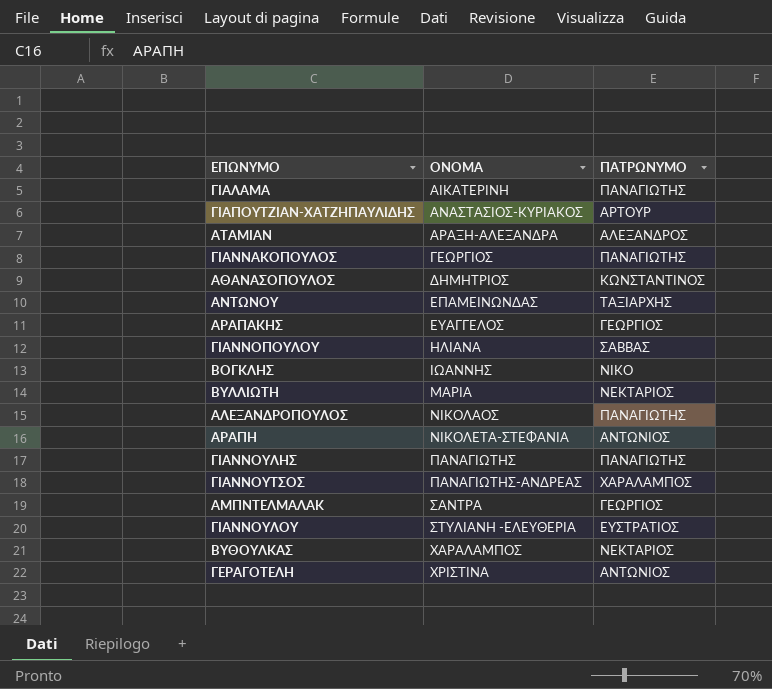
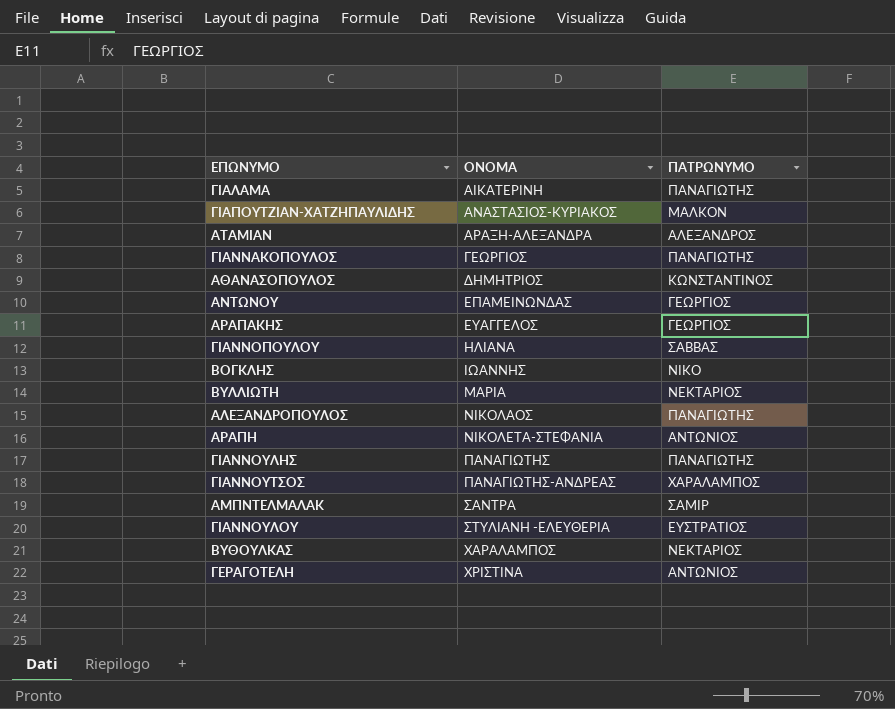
ΓΙΑΠΟΥΤΖΙΑΝ-ΧΑΤΖΗΠΑΥΛΙΔΗΣ | ΠΑΤΡΩΝΥΜΟ: ΑΡΤΟΥΡ -> ΜΑΛΚΟΝ
ΑΝΤΩΝΟΥ | ΠΑΤΡΩΝΥΜΟ: ΤΑΞΙΑΡΧΗΣ -> ΓΕΩΡΓΙΟΣ
ΑΜΠΝΤΕΛΜΑΛΑΚ | ΠΑΤΡΩΝΥΜΟ: ΓΕΩΡΓΙΟΣ -> ΣΑΜΙΡ

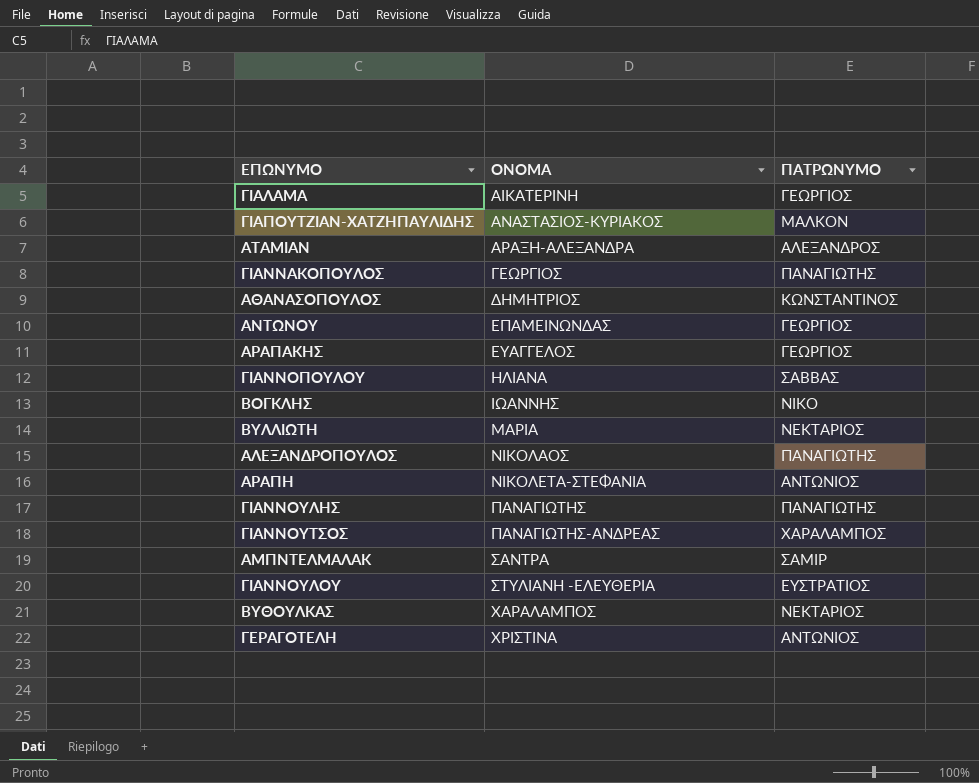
ΓΙΑΛΑΜΑ | ΠΑΤΡΩΝΥΜΟ: ΠΑΝΑΓΙΩΤΗΣ -> ΓΕΩΡΓΙΟΣ

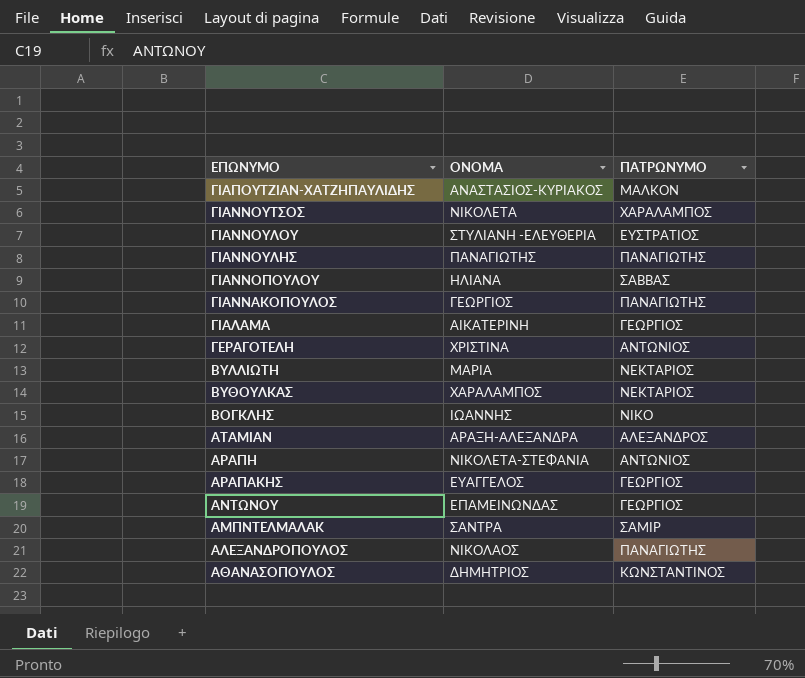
row order: ΟΝΟΜΑ ascending -> ΕΠΩΝΥΜΟ descending
ΓΙΑΝΝΟΥΤΣΟΣ | ΟΝΟΜΑ: ΠΑΝΑΓΙΩΤΗΣ-ΑΝΔΡΕΑΣ -> ΝΙΚΟΛΕΤΑ

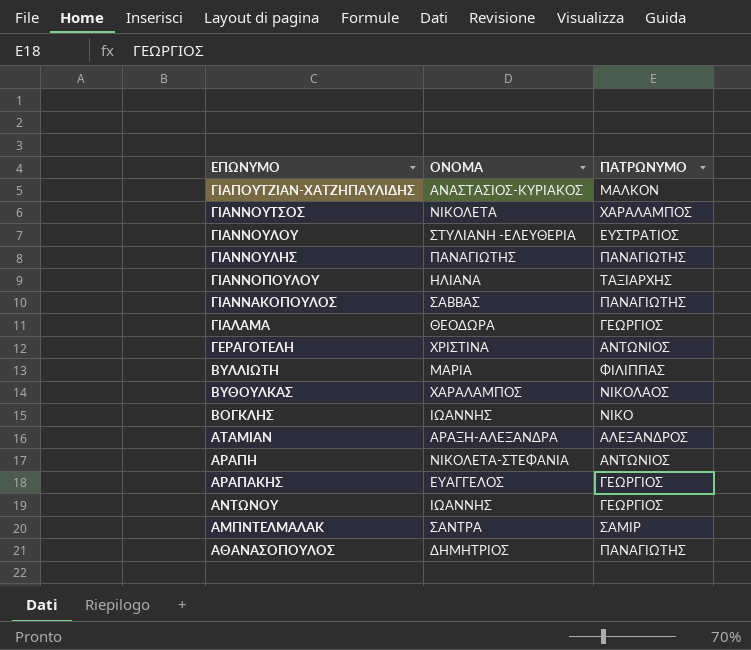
row ΑΛΕΞΑΝΔΡΟΠΟΥΛΟΣ: ΝΙΚΟΛΑΟΣ | ΠΑΝΑΓΙΩΤΗΣ -> none
ΓΙΑΝΝΟΠΟΥΛΟΥ | ΠΑΤΡΩΝΥΜΟ: ΣΑΒΒΑΣ -> ΤΑΞΙΑΡΧΗΣ
ΓΙΑΝΝΑΚΟΠΟΥΛΟΣ | ΟΝΟΜΑ: ΓΕΩΡΓΙΟΣ -> ΣΑΒΒΑΣ
ΓΙΑΛΑΜΑ | ΟΝΟΜΑ: ΑΙΚΑΤΕΡΙΝΗ -> ΘΕΟΔΩΡΑ
ΒΥΛΛΙΩΤΗ | ΠΑΤΡΩΝΥΜΟ: ΝΕΚΤΑΡΙΟΣ -> ΦΙΛΙΠΠΑΣ
ΒΥΘΟΥΛΚΑΣ | ΠΑΤΡΩΝΥΜΟ: ΝΕΚΤΑΡΙΟΣ -> ΝΙΚΟΛΑΟΣ
ΑΝΤΩΝΟΥ | ΟΝΟΜΑ: ΕΠΑΜΕΙΝΩΝΔΑΣ -> ΙΩΑΝΝΗΣ
ΑΘΑΝΑΣΟΠΟΥΛΟΣ | ΠΑΤΡΩΝΥΜΟ: ΚΩΝΣΤΑΝΤΙΝΟΣ -> ΠΑΝΑΓΙΩΤΗΣ

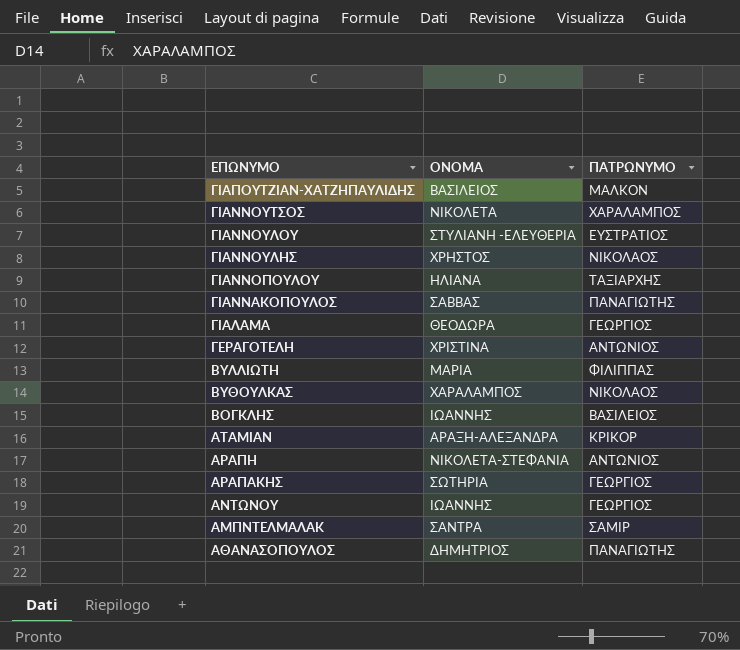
ΓΙΑΠΟΥΤΖΙΑΝ-ΧΑΤΖΗΠΑΥΛΙΔΗΣ | ΟΝΟΜΑ: ΑΝΑΣΤΑΣΙΟΣ-ΚΥΡΙΑΚΟΣ -> ΒΑΣΙΛΕΙΟΣ
ΓΙΑΝΝΟΥΛΗΣ | ΟΝΟΜΑ: ΠΑΝΑΓΙΩΤΗΣ -> ΧΡΗΣΤΟΣ
ΓΙΑΝΝΟΥΛΗΣ | ΠΑΤΡΩΝΥΜΟ: ΠΑΝΑΓΙΩΤΗΣ -> ΝΙΚΟΛΑΟΣ
ΒΟΓΚΛΗΣ | ΠΑΤΡΩΝΥΜΟ: ΝΙΚΟ -> ΒΑΣΙΛΕΙΟΣ
ΑΤΑΜΙΑΝ | ΠΑΤΡΩΝΥΜΟ: ΑΛΕΞΑΝΔΡΟΣ -> ΚΡΙΚΟΡ
ΑΡΑΠΑΚΗΣ | ΟΝΟΜΑ: ΕΥΑΓΓΕΛΟΣ -> ΣΩΤΗΡΙΑ

